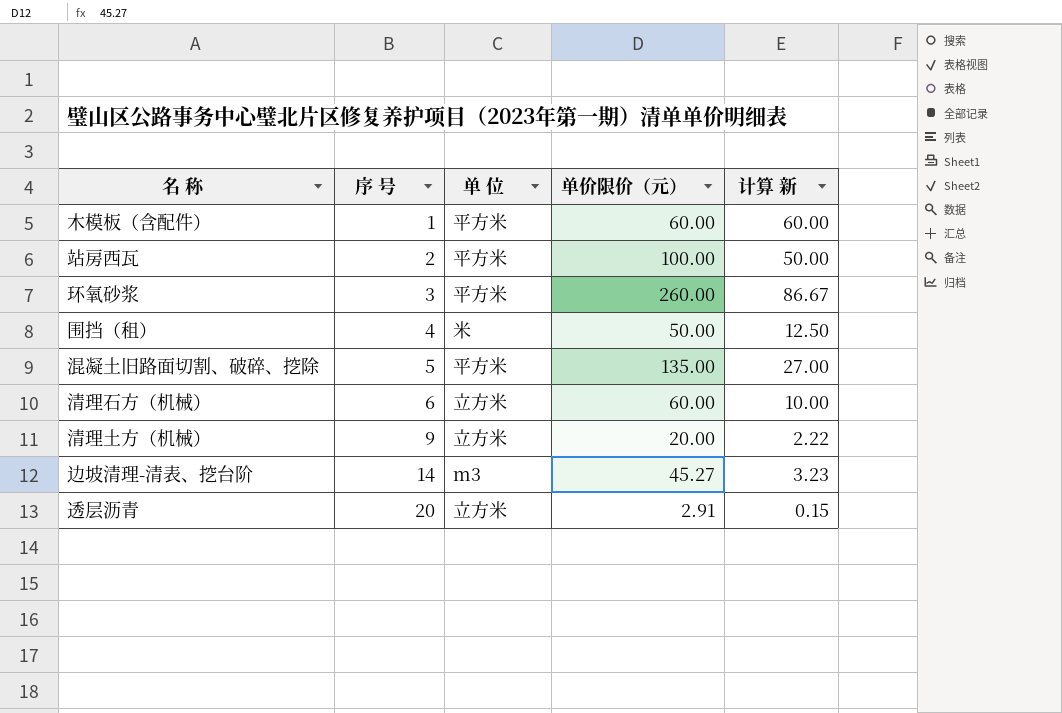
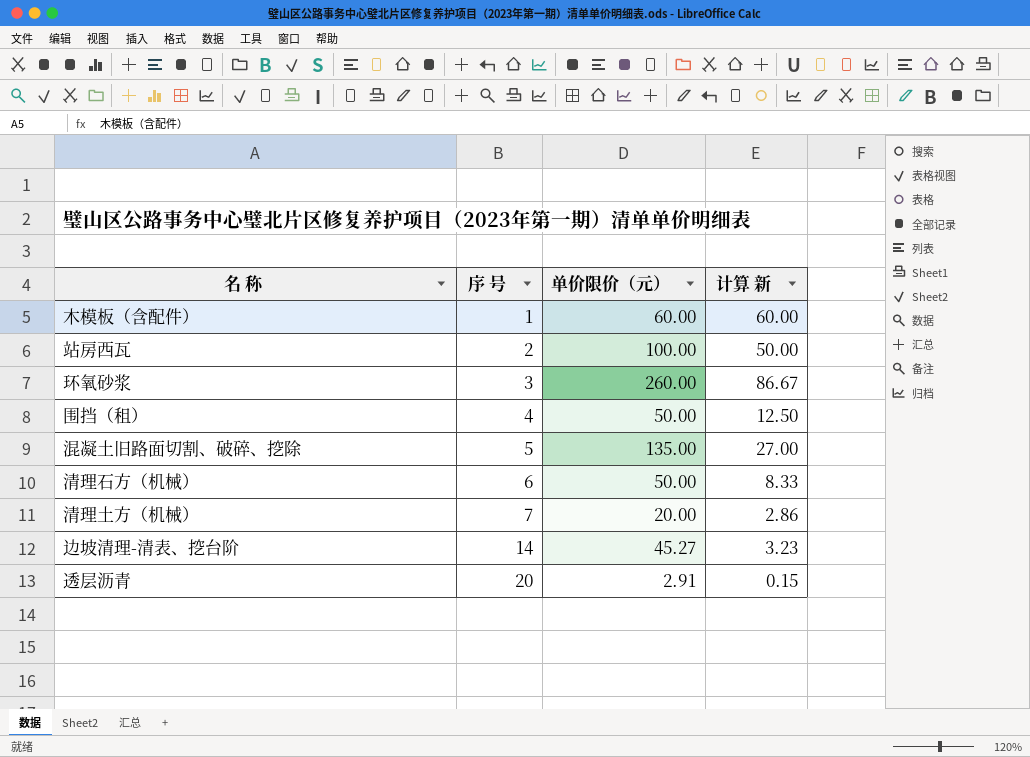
column 单 位 | position: 3 -> none
清理石方（机械） | 单价限价（元）: 60.00 -> 50.00
清理石方（机械） | 计算 新: 10.00 -> 8.33
清理土方（机械） | 序 号: 9 -> 7
清理土方（机械） | 计算 新: 2.22 -> 2.86

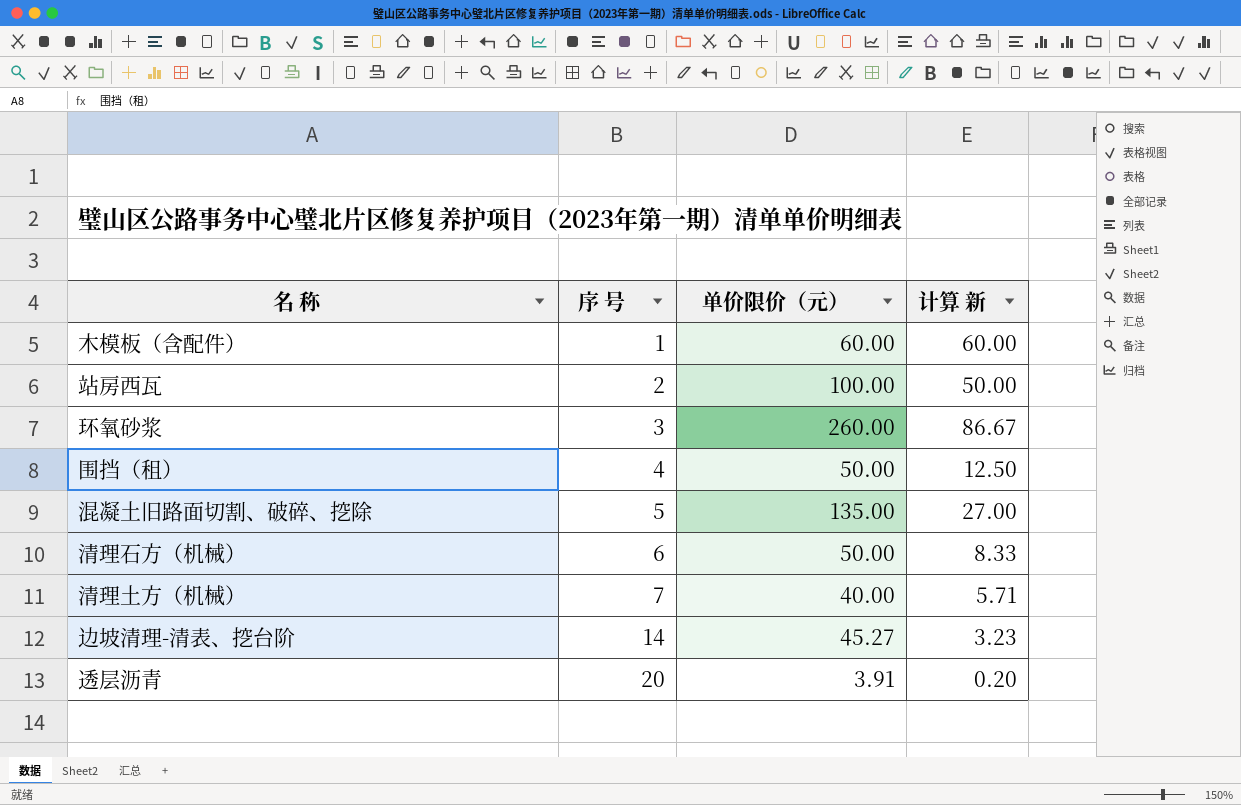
清理土方（机械） | 单价限价（元）: 20.00 -> 40.00
清理土方（机械） | 计算 新: 2.86 -> 5.71
透层沥青 | 单价限价（元）: 2.91 -> 3.91
透层沥青 | 计算 新: 0.15 -> 0.20

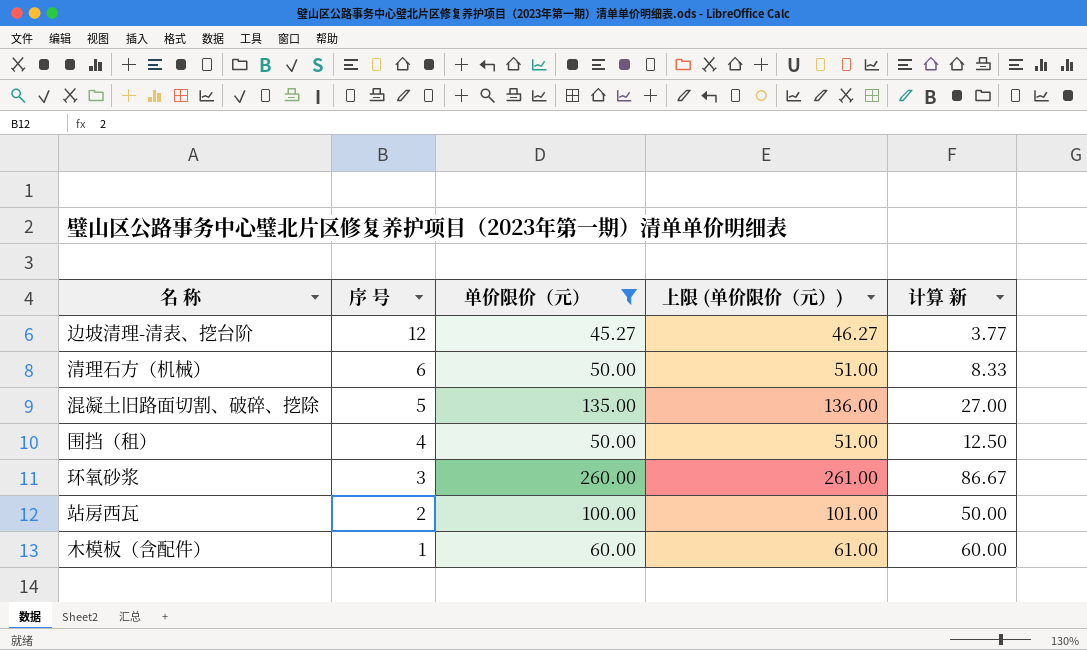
filter: none -> 单价限价（元） >= 45.27
row order: 序 号 ascending -> 序 号 descending
column 上限 (单价限价（元）) | formula: none -> [单价限价（元）] + 1
边坡清理-清表、挖台阶 | 序 号: 14 -> 12
边坡清理-清表、挖台阶 | 计算 新: 3.23 -> 3.77

